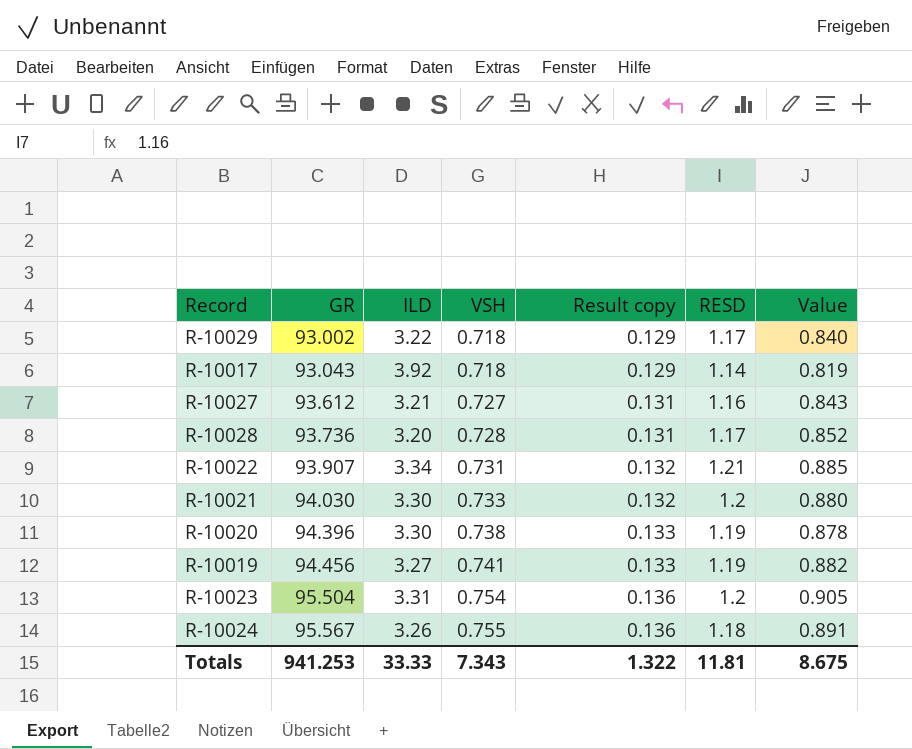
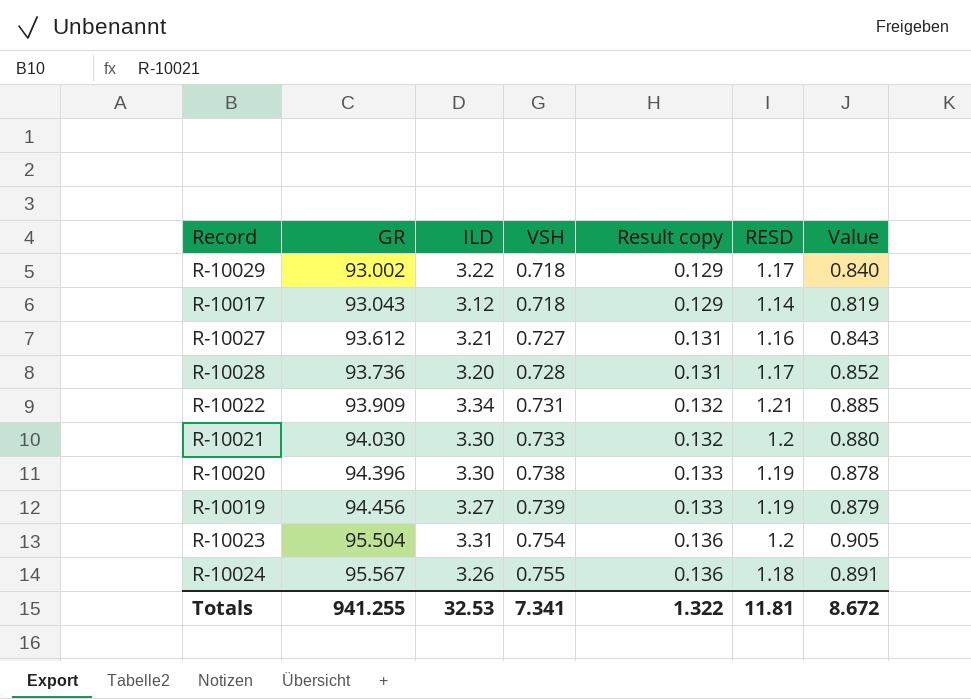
R-10017 | ILD: 3.92 -> 3.12
R-10022 | GR: 93.907 -> 93.909
R-10019 | VSH: 0.741 -> 0.739
R-10019 | Value: 0.882 -> 0.879
Totals | GR: 941.253 -> 941.255
Totals | ILD: 33.33 -> 32.53
Totals | VSH: 7.343 -> 7.341
Totals | Value: 8.675 -> 8.672

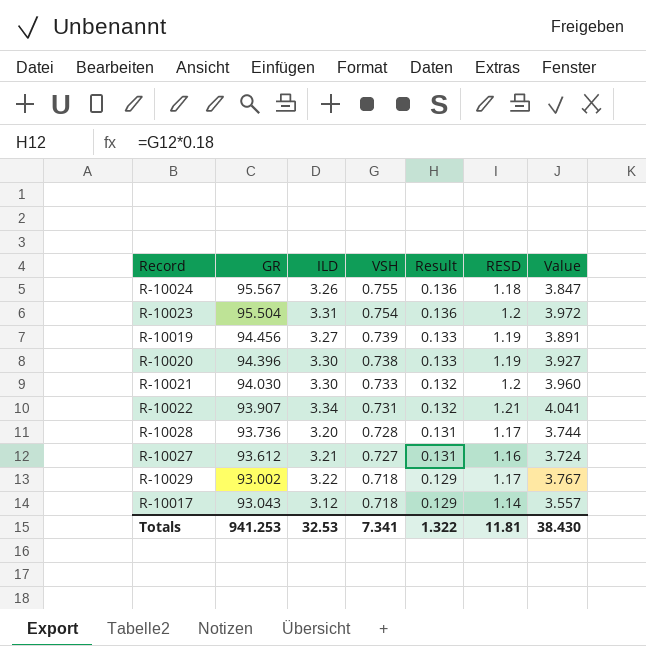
row order: GR ascending -> VSH descending
column name: Result copy -> Result
column Value | formula: [VSH] * [RESD] -> [ILD] * [RESD]
R-10022 | GR: 93.909 -> 93.907
Totals | GR: 941.255 -> 941.253
Totals | Value: 8.672 -> 38.430

